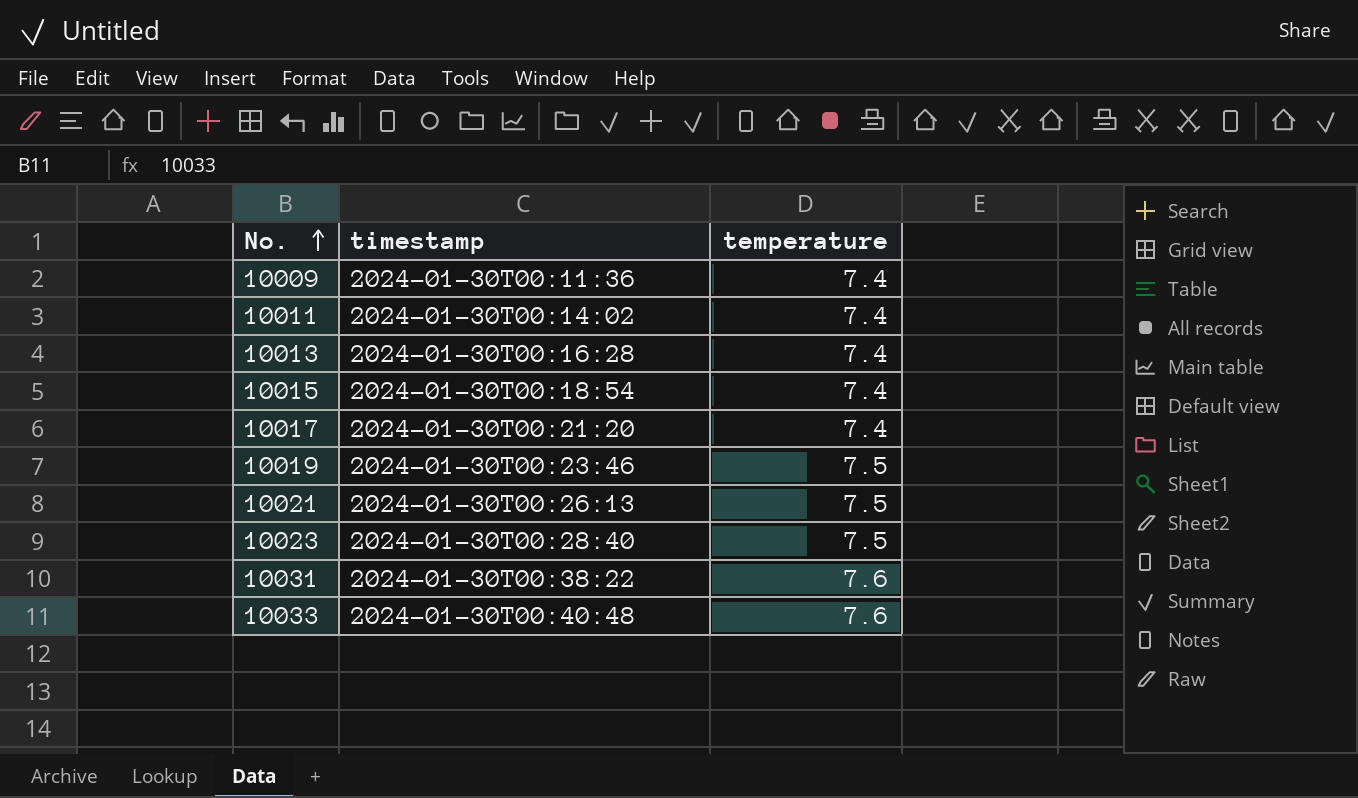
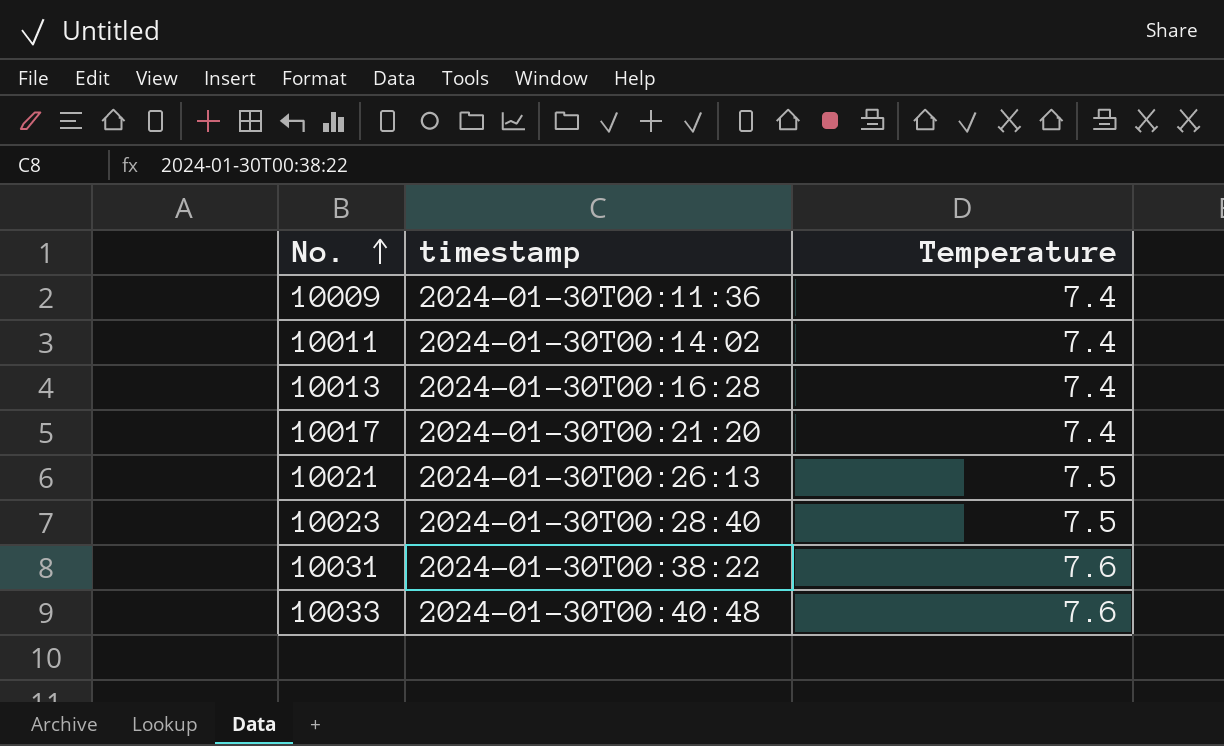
column name: temperature -> Temperature
row 10015: 2024-01-30T00:18:54 | 7.4 -> none
row 10019: 2024-01-30T00:23:46 | 7.5 -> none

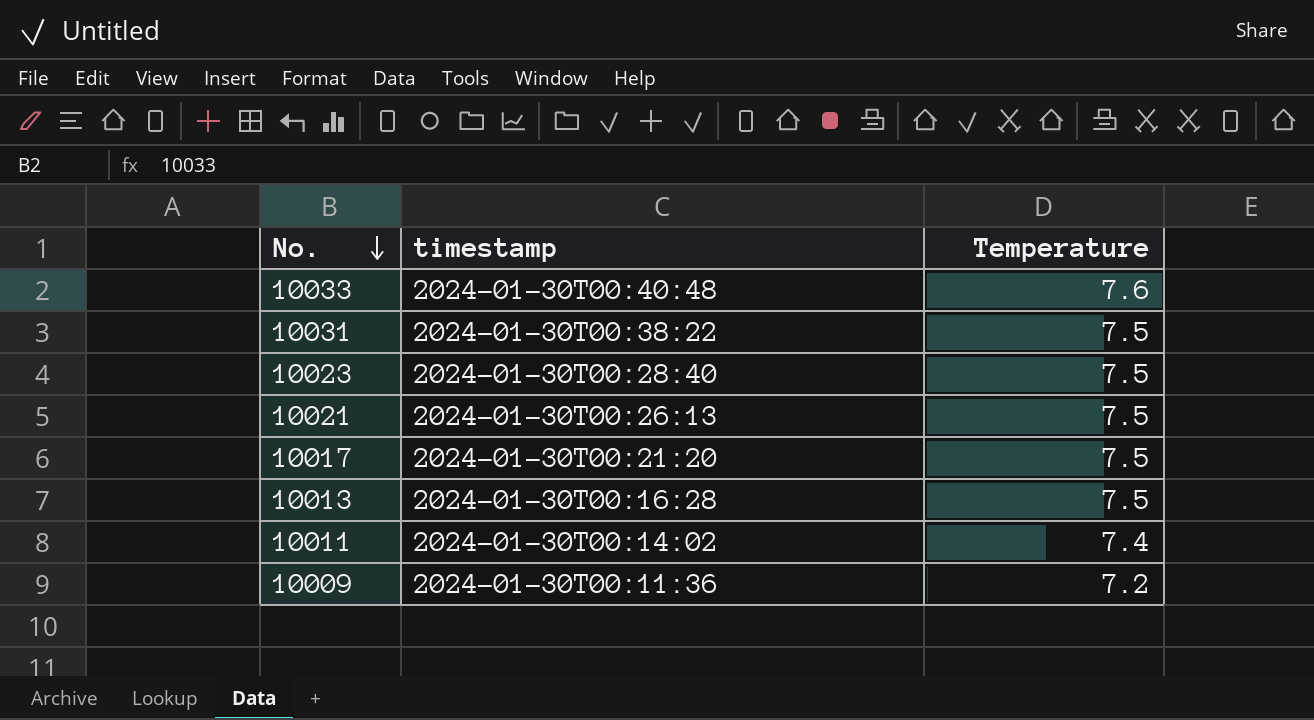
row order: No. ascending -> No. descending
10031 | Temperature: 7.6 -> 7.5
10017 | Temperature: 7.4 -> 7.5
10013 | Temperature: 7.4 -> 7.5
10009 | Temperature: 7.4 -> 7.2

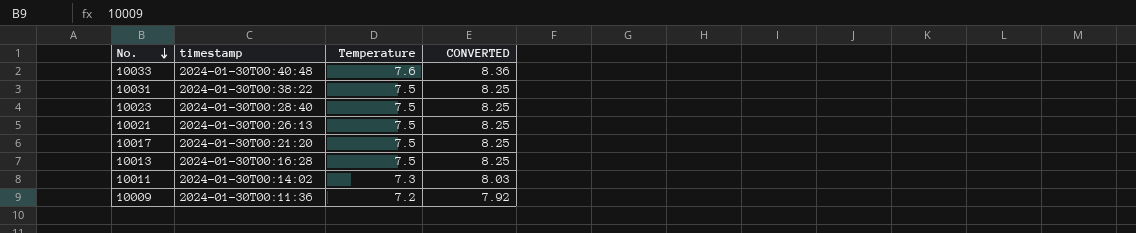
column CONVERTED | formula: none -> [Temperature] * 1.1
10011 | Temperature: 7.4 -> 7.3

